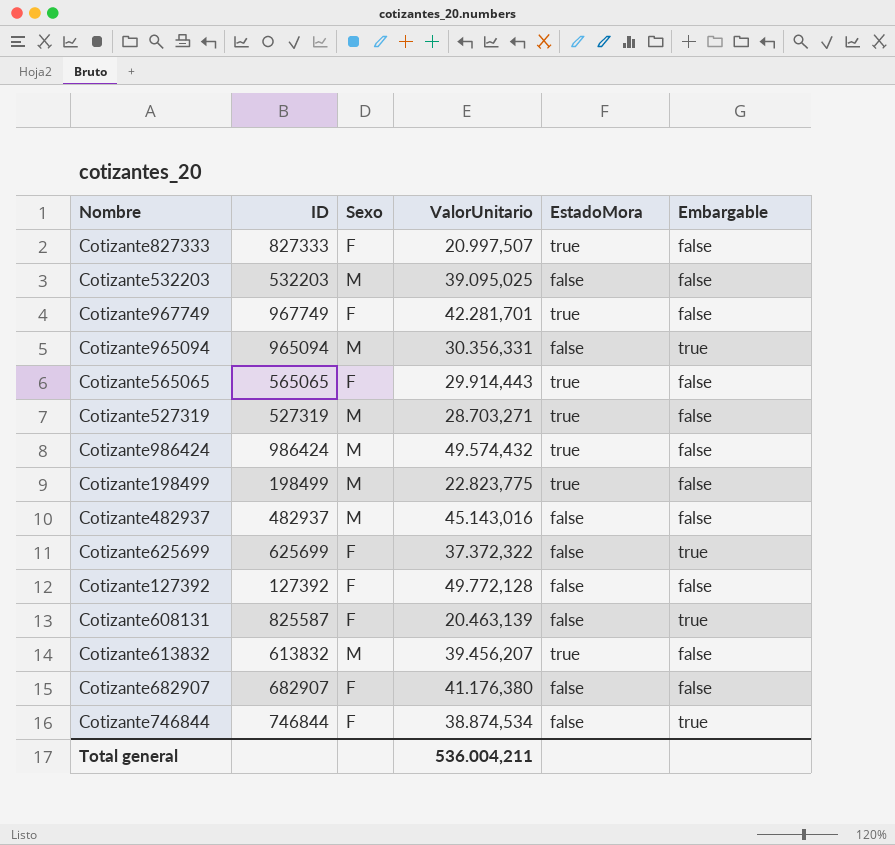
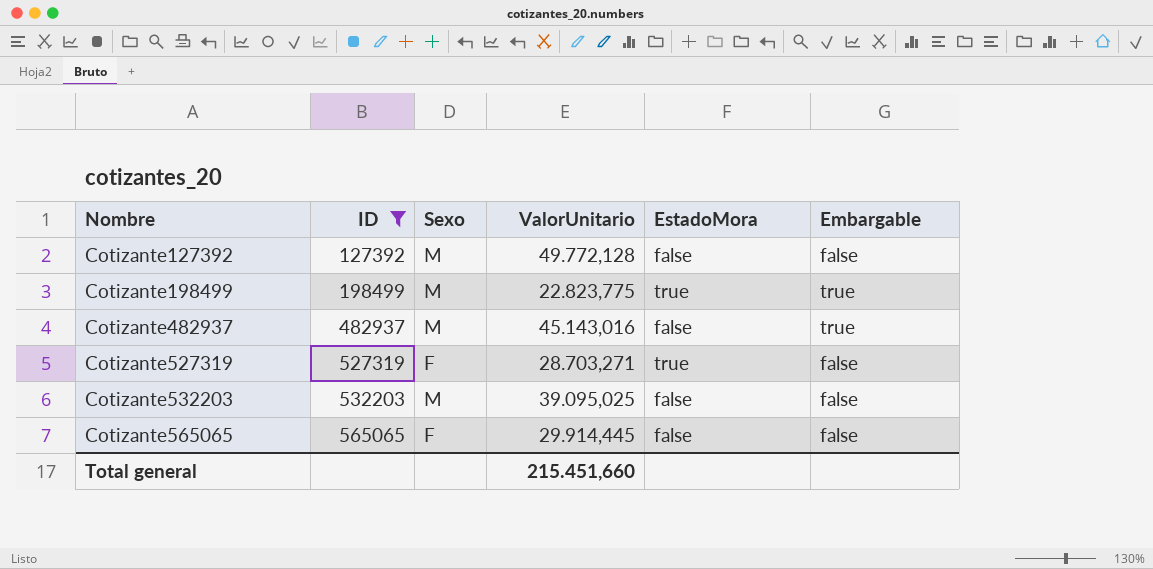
filter: none -> ID <= 565065
row order: none -> Nombre ascending
Cotizante127392 | Sexo: F -> M
Cotizante198499 | Embargable: false -> true
Cotizante482937 | Embargable: false -> true
Cotizante527319 | Sexo: M -> F
Cotizante565065 | ValorUnitario: 29.914,443 -> 29.914,445
Cotizante565065 | EstadoMora: true -> false
Total general | ValorUnitario: 536.004,211 -> 215.451,660

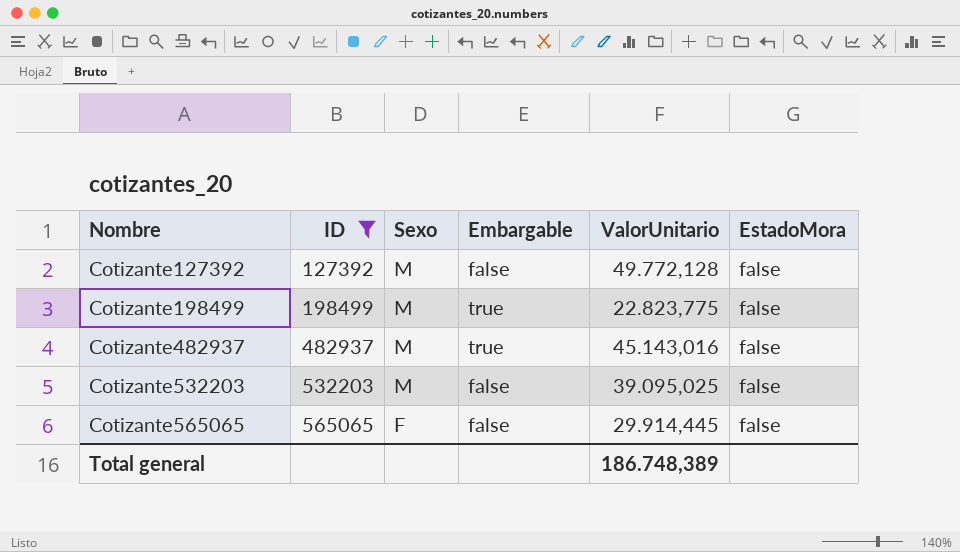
column Embargable | position: 6 -> 4
row Cotizante527319: 527319 | F | 28.703,271 | true | false -> none
Cotizante198499 | EstadoMora: true -> false
Total general | ValorUnitario: 215.451,660 -> 186.748,389

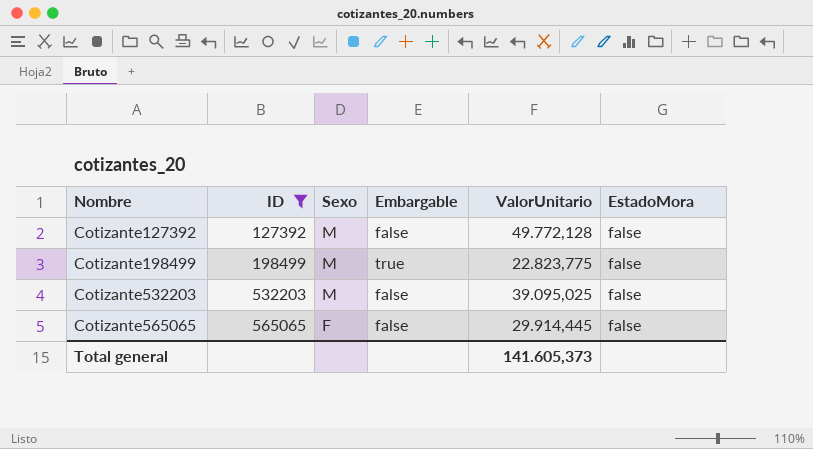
row Cotizante482937: 482937 | M | true | 45.143,016 | false -> none
Total general | ValorUnitario: 186.748,389 -> 141.605,373

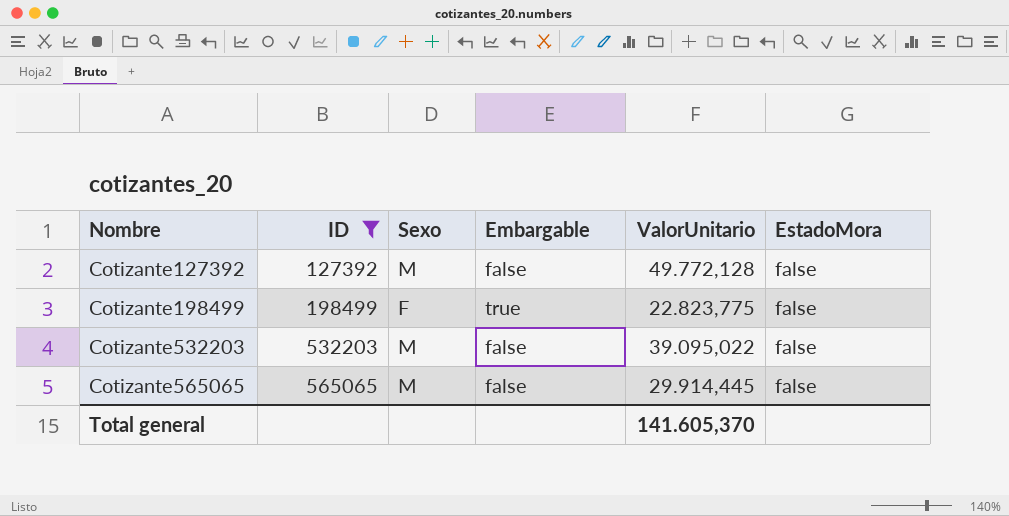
Cotizante198499 | Sexo: M -> F
Cotizante532203 | ValorUnitario: 39.095,025 -> 39.095,022
Cotizante565065 | Sexo: F -> M
Total general | ValorUnitario: 141.605,373 -> 141.605,370

